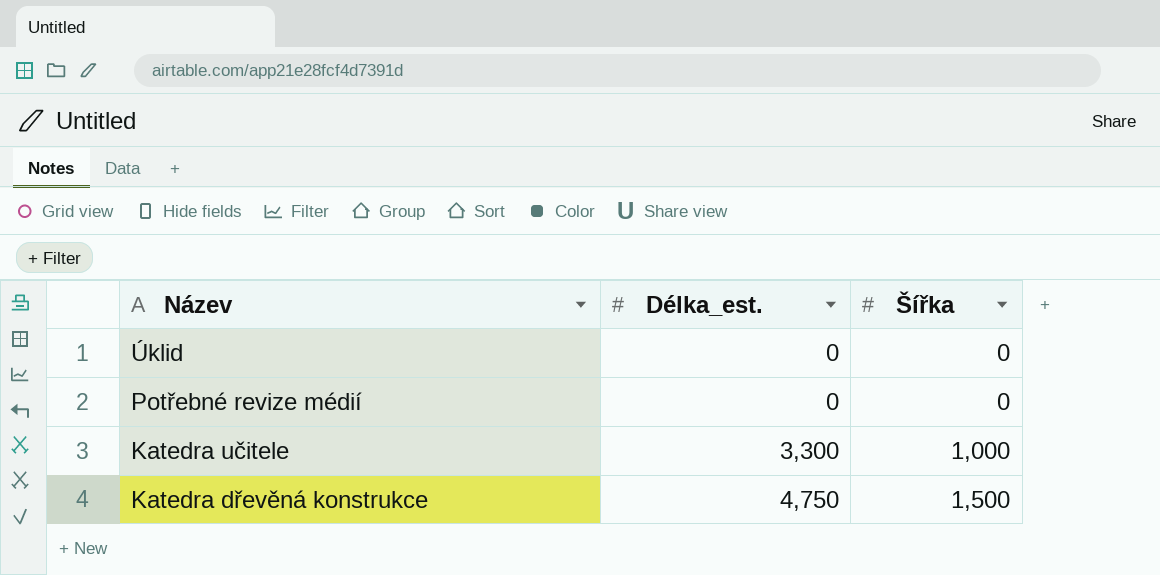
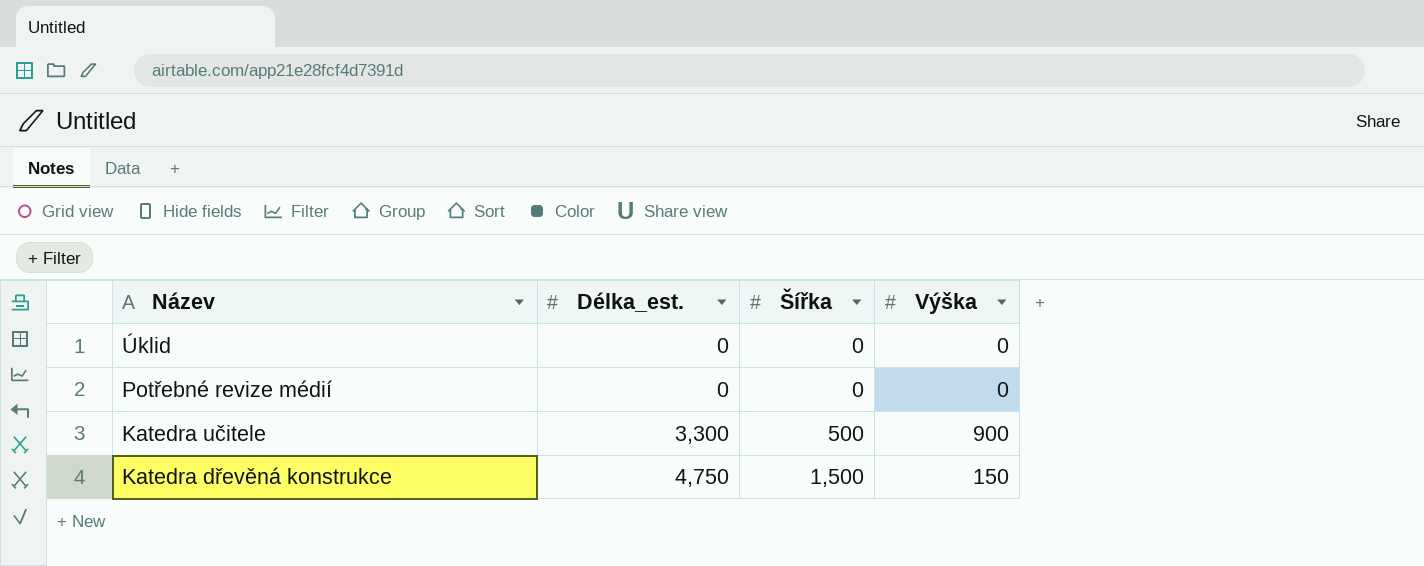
column Výška | position: none -> 4
Katedra učitele | Šířka: 1,000 -> 500

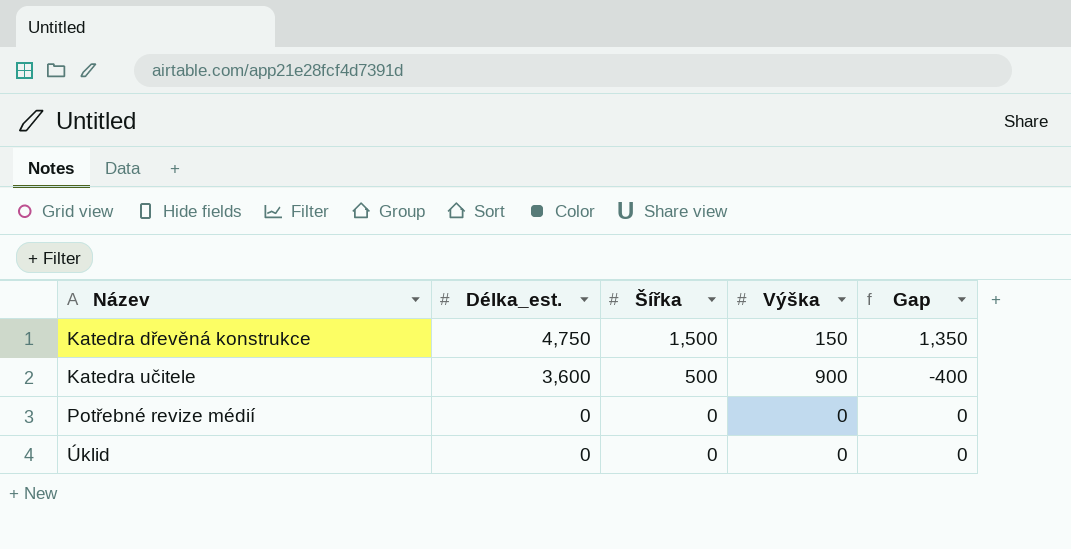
row order: Název descending -> Název ascending
column Gap | formula: none -> [Šířka] - [Výška]
Katedra učitele | Délka_est.: 3,300 -> 3,600

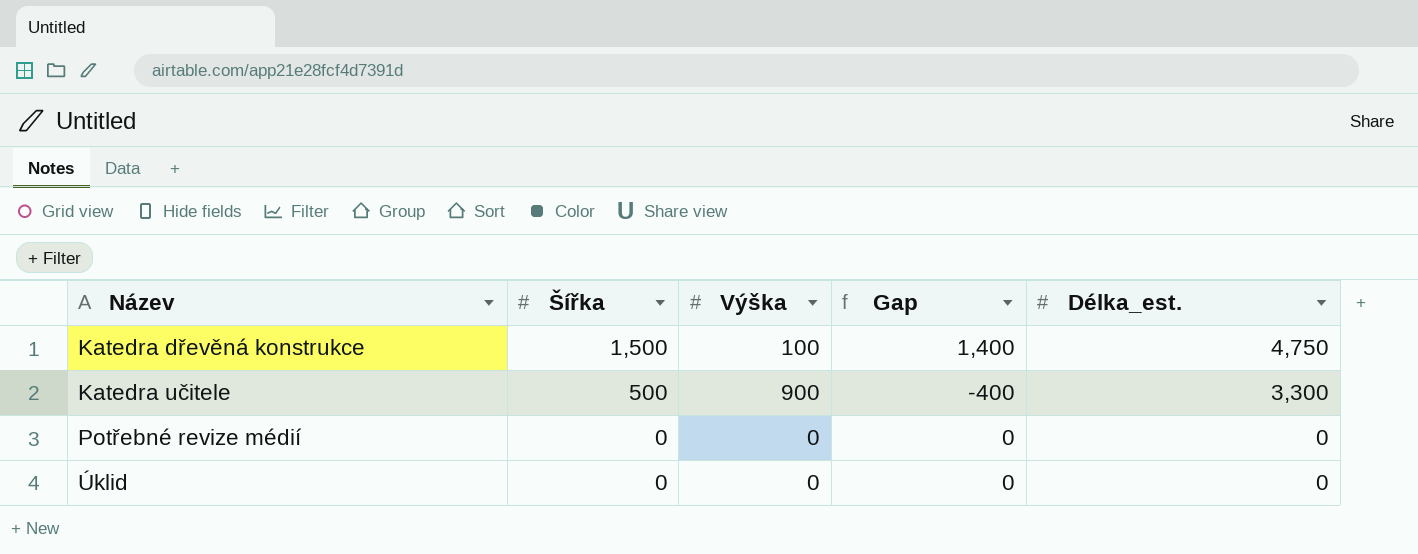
column Délka_est. | position: 2 -> 5
Katedra dřevěná konstrukce | Výška: 150 -> 100
Katedra dřevěná konstrukce | Gap: 1,350 -> 1,400
Katedra učitele | Délka_est.: 3,600 -> 3,300

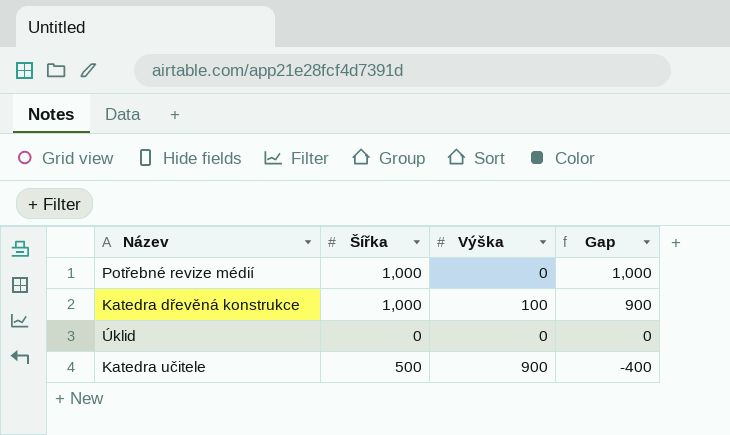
row order: Název ascending -> Gap descending
column Délka_est. | position: 5 -> none
Potřebné revize médií | Šířka: 0 -> 1,000
Potřebné revize médií | Gap: 0 -> 1,000
Katedra dřevěná konstrukce | Šířka: 1,500 -> 1,000
Katedra dřevěná konstrukce | Gap: 1,400 -> 900

